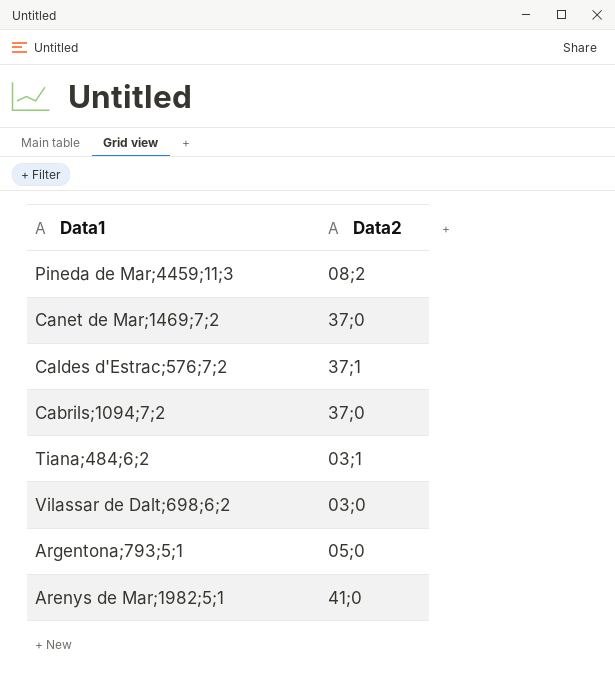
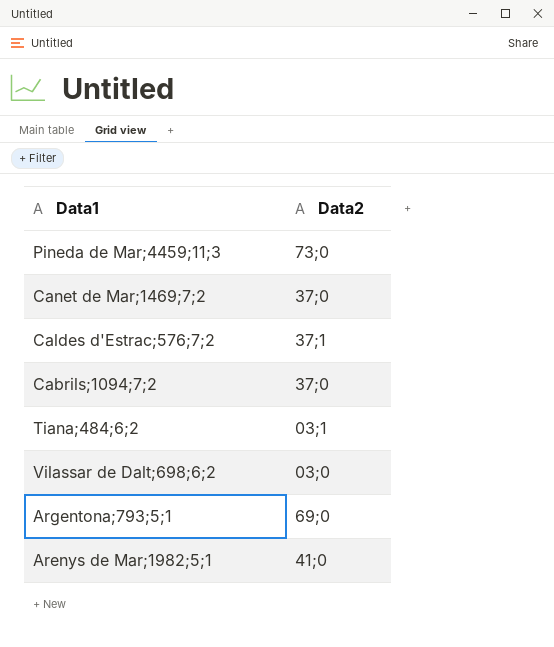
Pineda de Mar;4459;11;3 | Data2: 08;2 -> 73;0
Argentona;793;5;1 | Data2: 05;0 -> 69;0

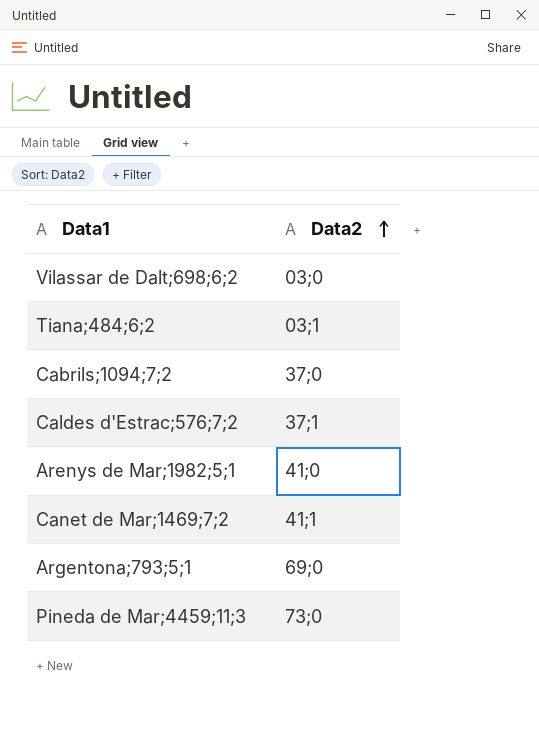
row order: none -> Data2 ascending
Canet de Mar;1469;7;2 | Data2: 37;0 -> 41;1

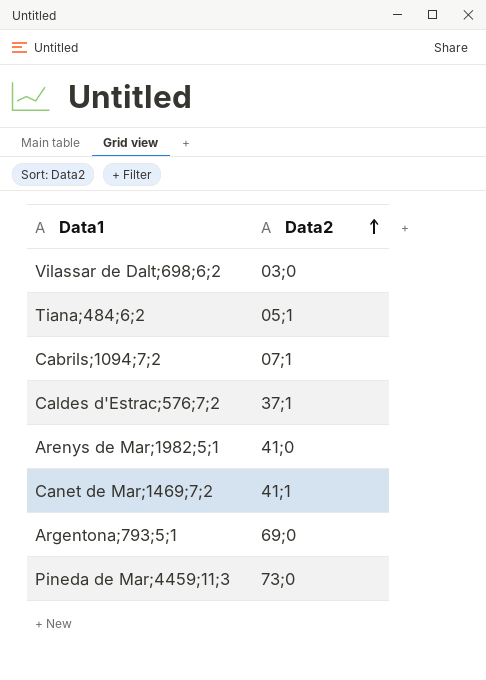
Tiana;484;6;2 | Data2: 03;1 -> 05;1
Cabrils;1094;7;2 | Data2: 37;0 -> 07;1

